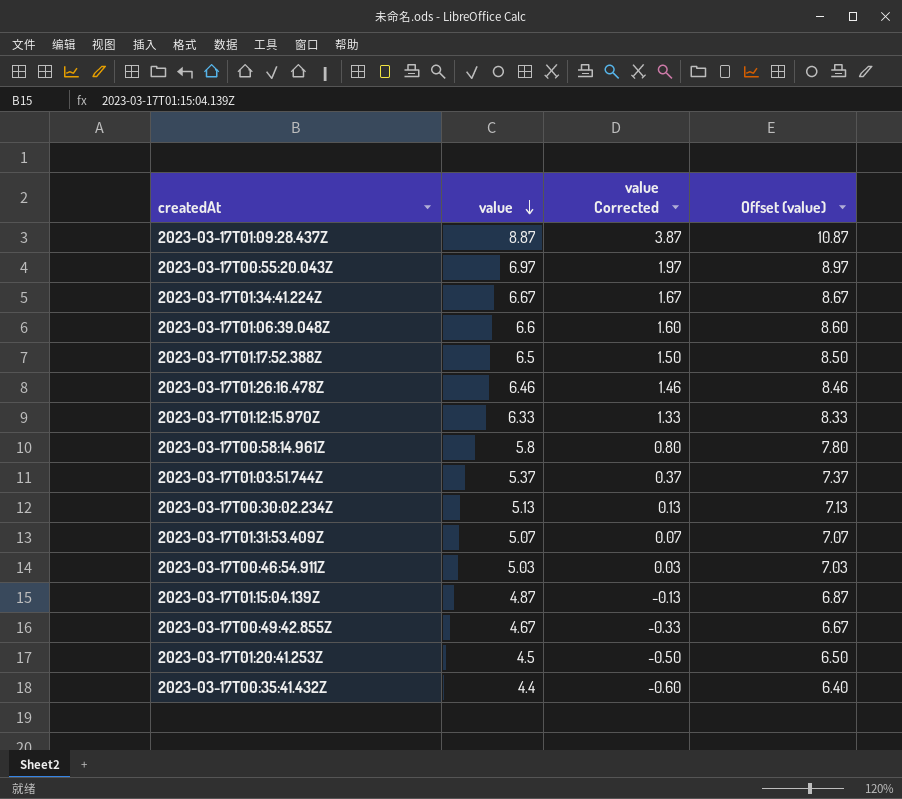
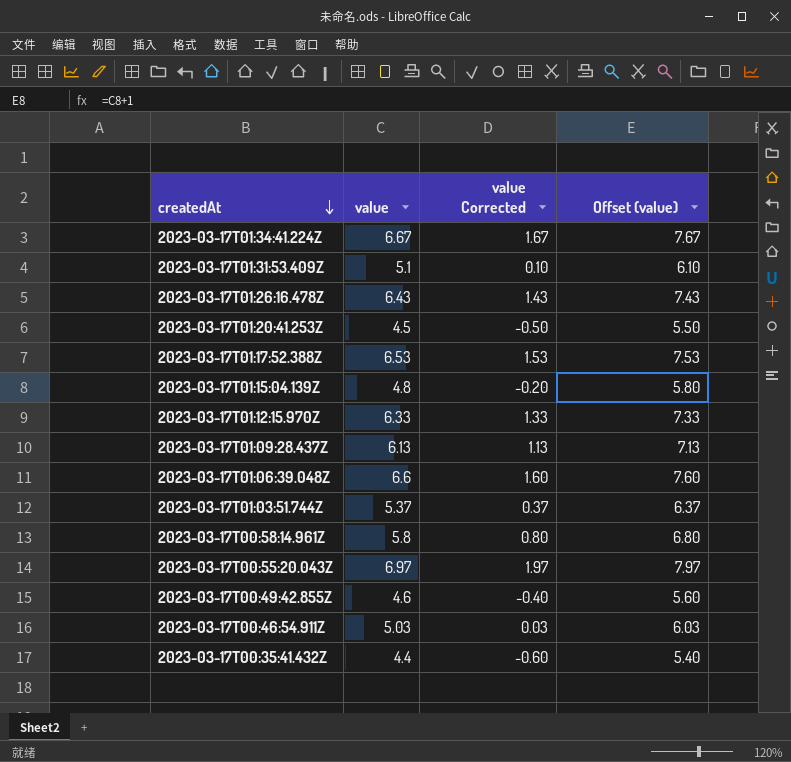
row order: value descending -> createdAt descending
column Offset (value) | formula: [value] + 2 -> [value] + 1
row 2023-03-17T00:30:02.234Z: 5.13 | 0.13 | 7.13 -> none
2023-03-17T01:31:53.409Z | value: 5.07 -> 5.1
2023-03-17T01:31:53.409Z | value Corrected: 0.07 -> 0.10
2023-03-17T01:26:16.478Z | value: 6.46 -> 6.43
2023-03-17T01:26:16.478Z | value Corrected: 1.46 -> 1.43
2023-03-17T01:17:52.388Z | value: 6.5 -> 6.53
2023-03-17T01:17:52.388Z | value Corrected: 1.50 -> 1.53
2023-03-17T01:15:04.139Z | value: 4.87 -> 4.8
2023-03-17T01:15:04.139Z | value Corrected: -0.13 -> -0.20
2023-03-17T01:09:28.437Z | value: 8.87 -> 6.13
2023-03-17T01:09:28.437Z | value Corrected: 3.87 -> 1.13
2023-03-17T00:49:42.855Z | value: 4.67 -> 4.6
2023-03-17T00:49:42.855Z | value Corrected: -0.33 -> -0.40

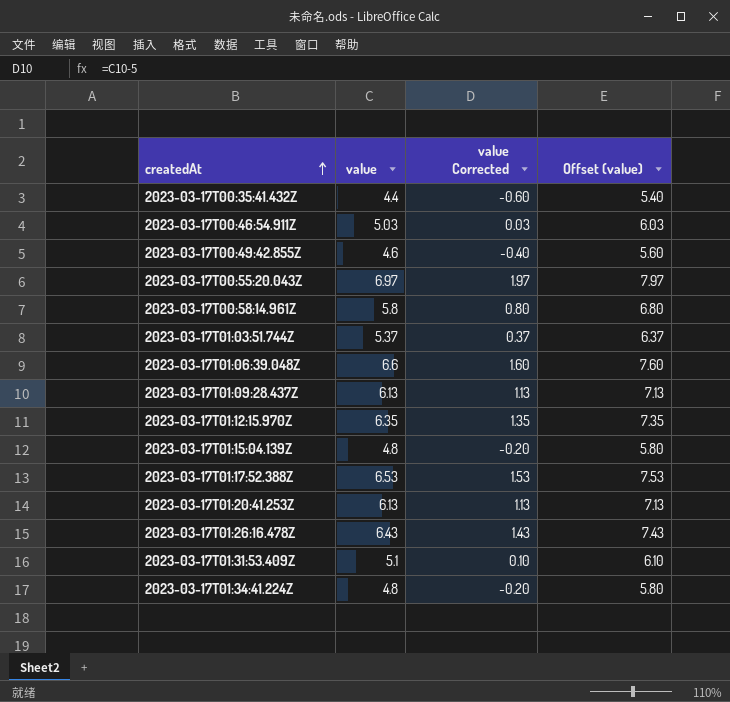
row order: createdAt descending -> createdAt ascending
2023-03-17T01:12:15.970Z | value: 6.33 -> 6.35
2023-03-17T01:12:15.970Z | value Corrected: 1.33 -> 1.35
2023-03-17T01:12:15.970Z | Offset (value): 7.33 -> 7.35
2023-03-17T01:20:41.253Z | value: 4.5 -> 6.13
2023-03-17T01:20:41.253Z | value Corrected: -0.50 -> 1.13
2023-03-17T01:20:41.253Z | Offset (value): 5.50 -> 7.13
2023-03-17T01:34:41.224Z | value: 6.67 -> 4.8
2023-03-17T01:34:41.224Z | value Corrected: 1.67 -> -0.20
2023-03-17T01:34:41.224Z | Offset (value): 7.67 -> 5.80

